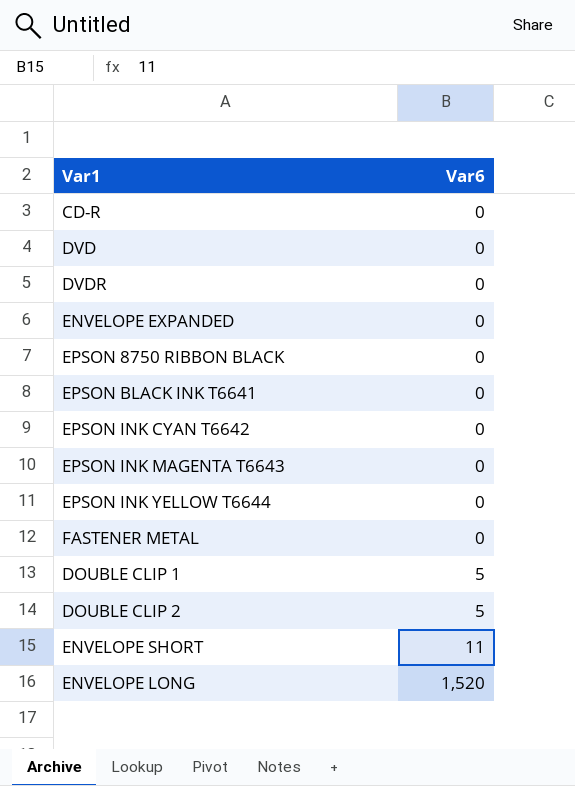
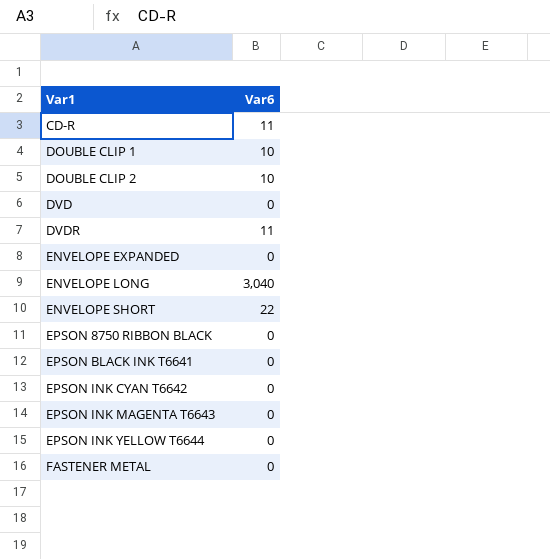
row order: Var6 ascending -> Var1 ascending
CD-R | Var6: 0 -> 11
DOUBLE CLIP 1 | Var6: 5 -> 10
DOUBLE CLIP 2 | Var6: 5 -> 10
DVDR | Var6: 0 -> 11
ENVELOPE LONG | Var6: 1,520 -> 3,040
ENVELOPE SHORT | Var6: 11 -> 22

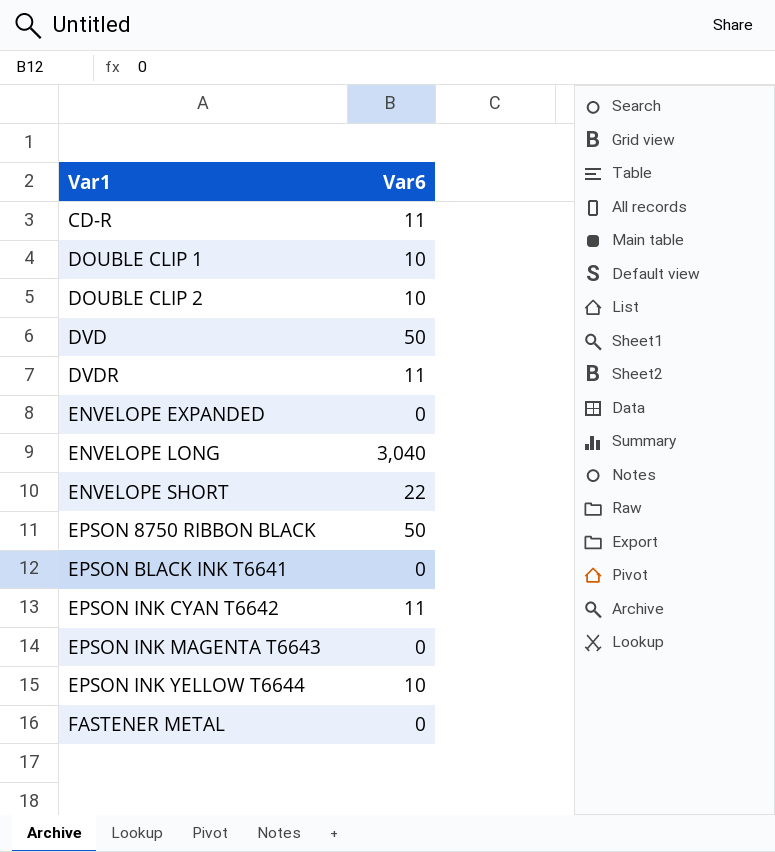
DVD | Var6: 0 -> 50
EPSON 8750 RIBBON BLACK | Var6: 0 -> 50
EPSON INK CYAN T6642 | Var6: 0 -> 11
EPSON INK YELLOW T6644 | Var6: 0 -> 10

